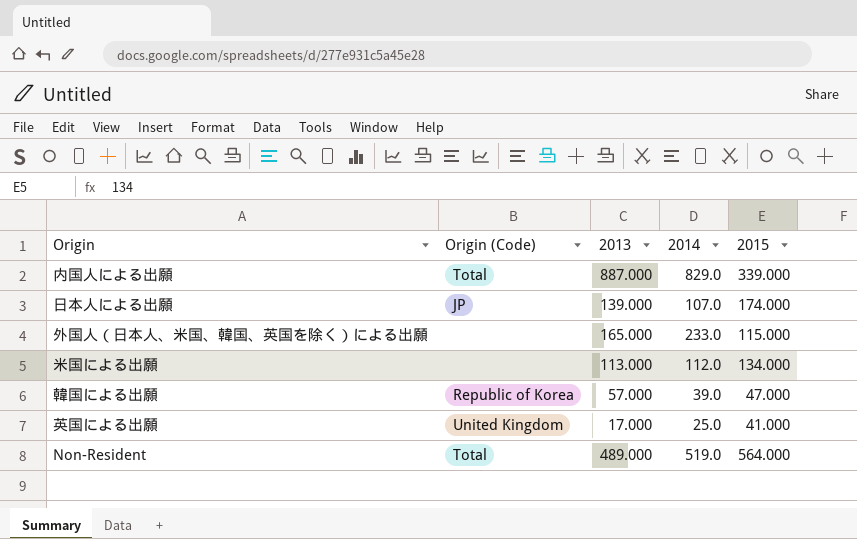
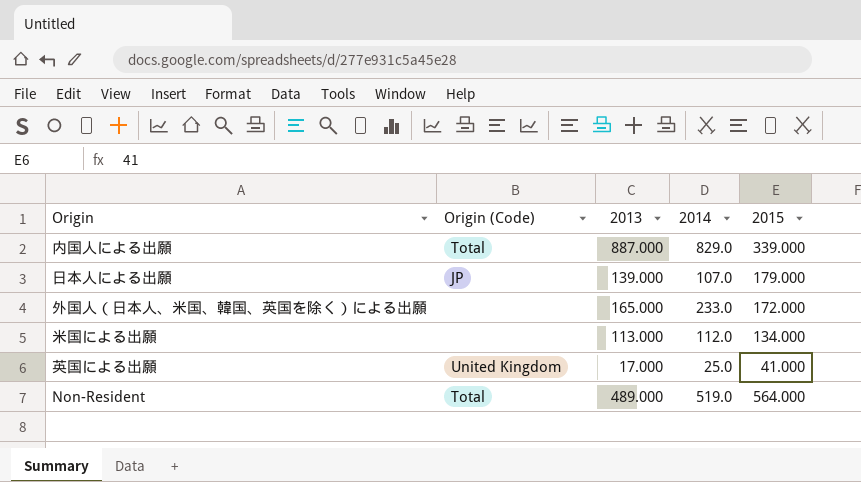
row 韓国による出願: Republic of Korea | 57.000 | 39.0 | 47.000 -> none
日本人による出願 | 2015: 174.000 -> 179.000
外国人（日本人、米国、韓国、英国を除く）による出願 | 2015: 115.000 -> 172.000

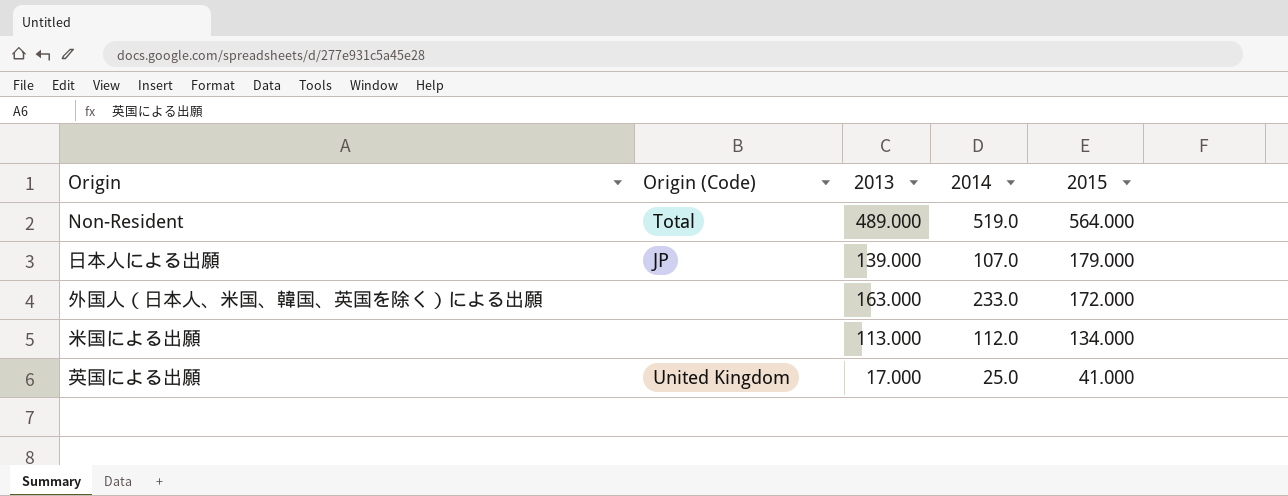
row order: none -> 2015 descending
row 内国人による出願: Total | 887.000 | 829.0 | 339.000 -> none
外国人（日本人、米国、韓国、英国を除く）による出願 | 2013: 165.000 -> 163.000

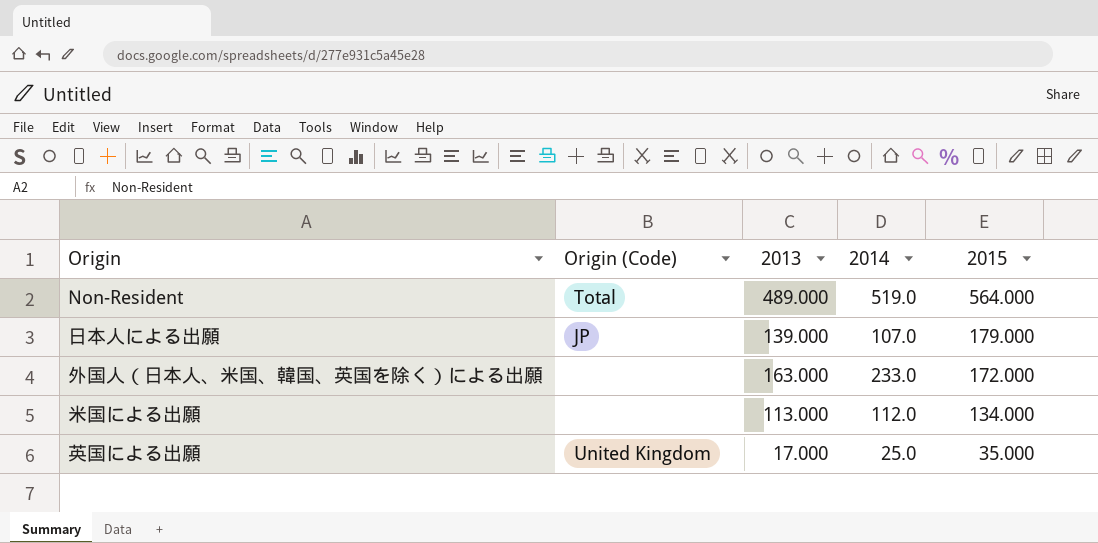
英国による出願 | 2015: 41.000 -> 35.000

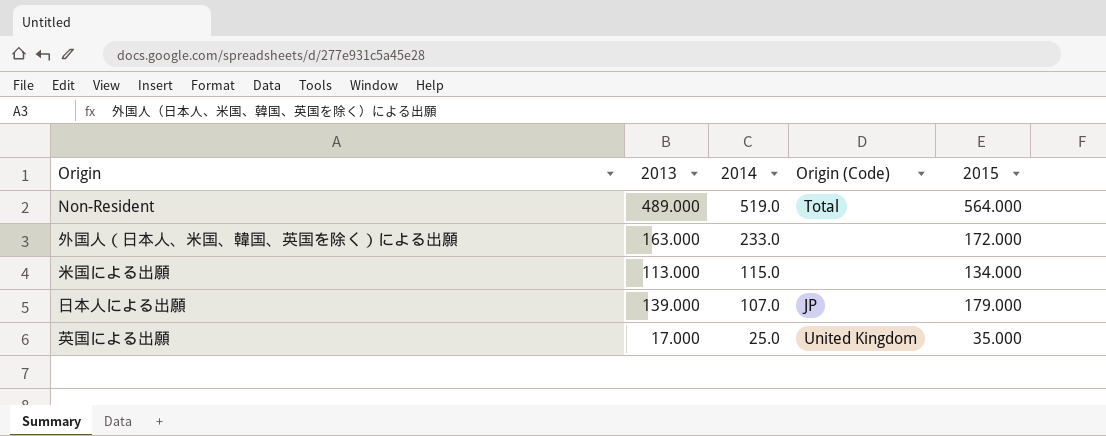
row order: 2015 descending -> 2014 descending
column Origin (Code) | position: 2 -> 4
米国による出願 | 2014: 112.0 -> 115.0

